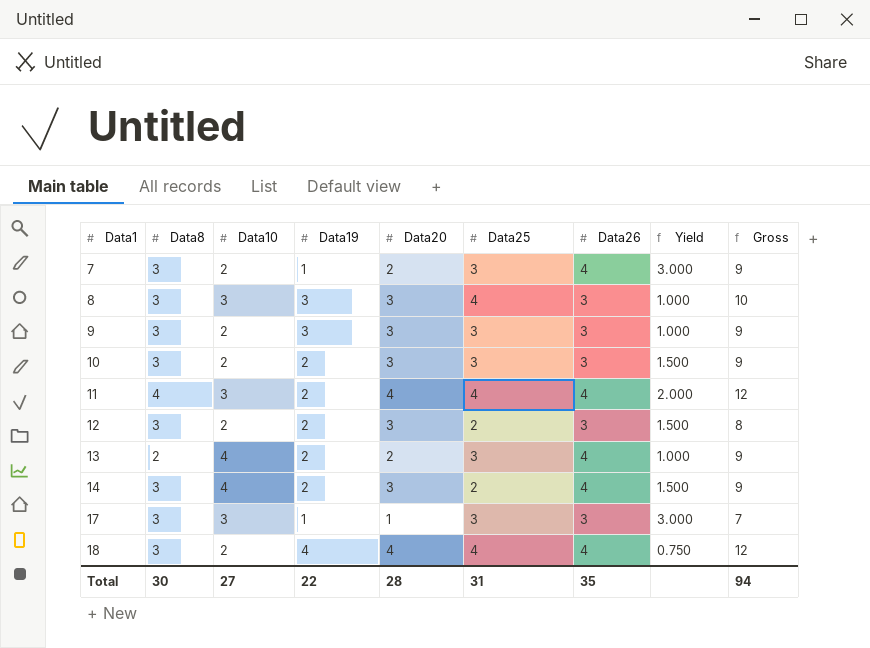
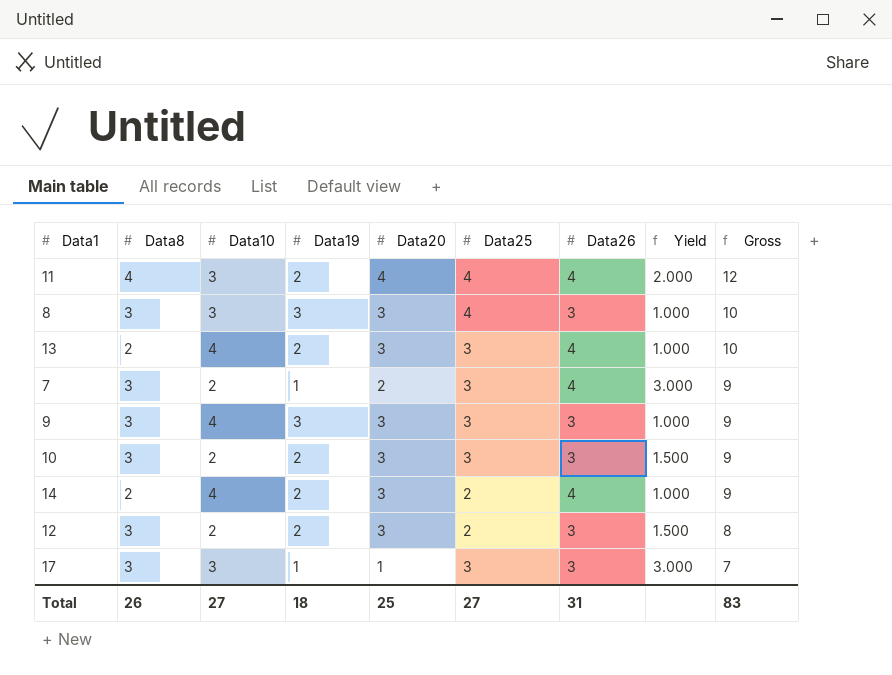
row order: Data1 ascending -> Gross descending
row 18: 3 | 2 | 4 | 4 | 4 | 4 | 0.750 | 12 -> none
13 | Data20: 2 -> 3
13 | Gross: 9 -> 10
9 | Data10: 2 -> 4
14 | Data8: 3 -> 2
14 | Yield: 1.500 -> 1.000
Total | Data8: 30 -> 26
Total | Data19: 22 -> 18
Total | Data20: 28 -> 25
Total | Data25: 31 -> 27
Total | Data26: 35 -> 31
Total | Gross: 94 -> 83

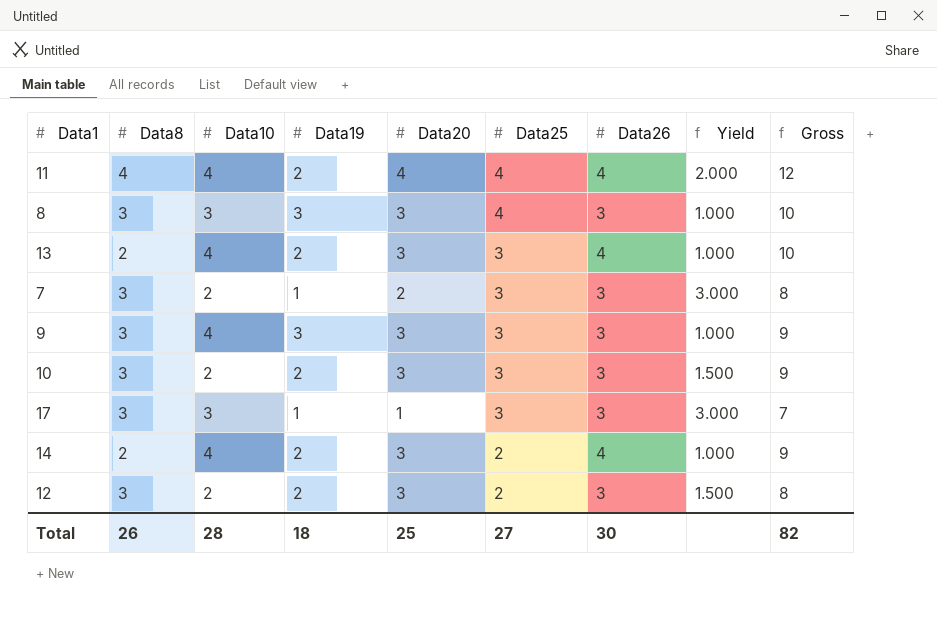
row order: Gross descending -> Data25 descending
11 | Data10: 3 -> 4
7 | Data26: 4 -> 3
7 | Gross: 9 -> 8
Total | Data10: 27 -> 28
Total | Data26: 31 -> 30
Total | Gross: 83 -> 82

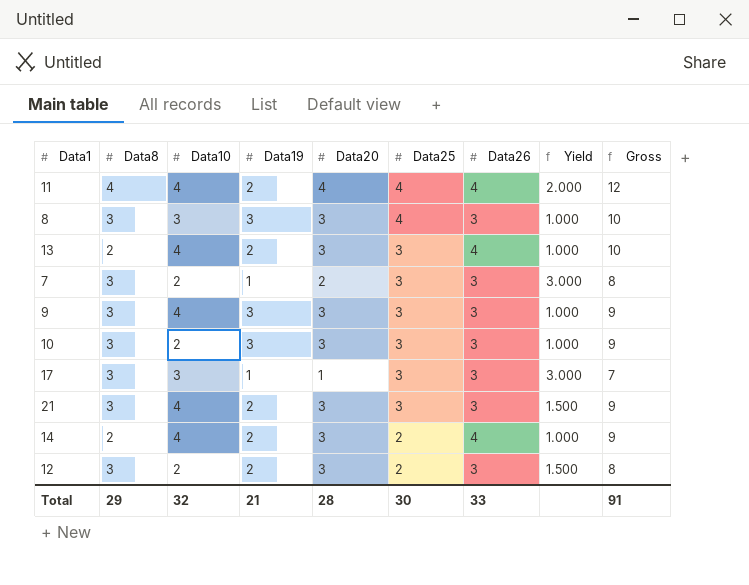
10 | Data19: 2 -> 3
10 | Yield: 1.500 -> 1.000
row 21: none -> 3 | 4 | 2 | 3 | 3 | 3 | 1.500 | 9
Total | Data8: 26 -> 29
Total | Data10: 28 -> 32
Total | Data19: 18 -> 21
Total | Data20: 25 -> 28
Total | Data25: 27 -> 30
Total | Data26: 30 -> 33
Total | Gross: 82 -> 91

